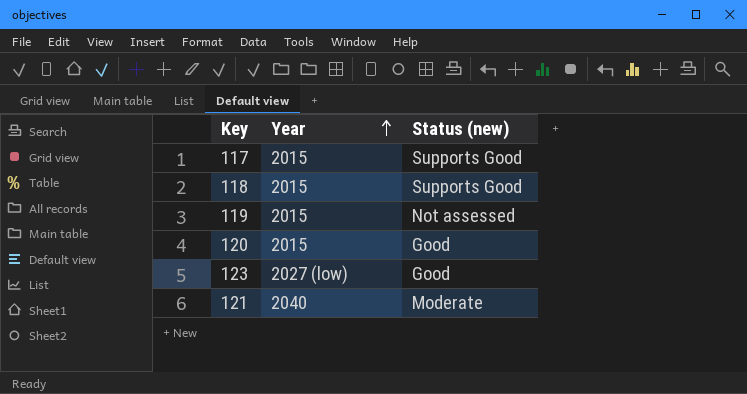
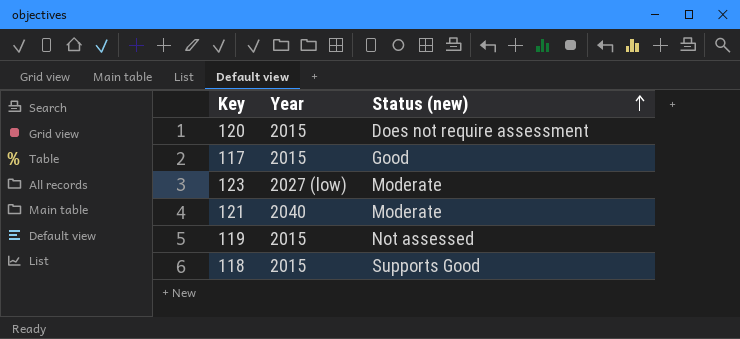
row order: Year ascending -> Status (new) ascending
120 | Status (new): Good -> Does not require assessment
117 | Status (new): Supports Good -> Good
123 | Status (new): Good -> Moderate

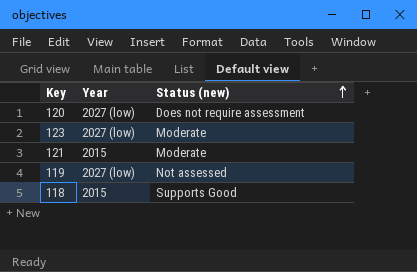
row 117: 2015 | Good -> none
120 | Year: 2015 -> 2027 (low)
121 | Year: 2040 -> 2015
119 | Year: 2015 -> 2027 (low)

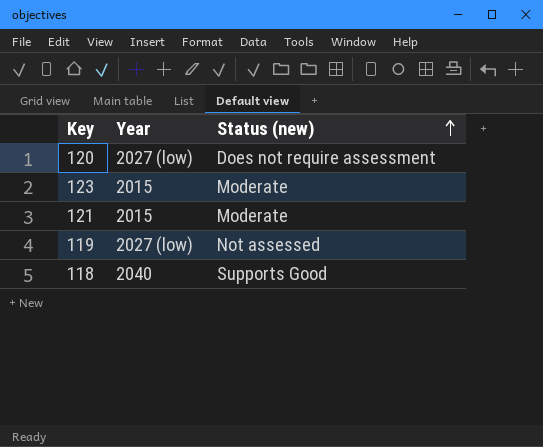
123 | Year: 2027 (low) -> 2015
118 | Year: 2015 -> 2040

